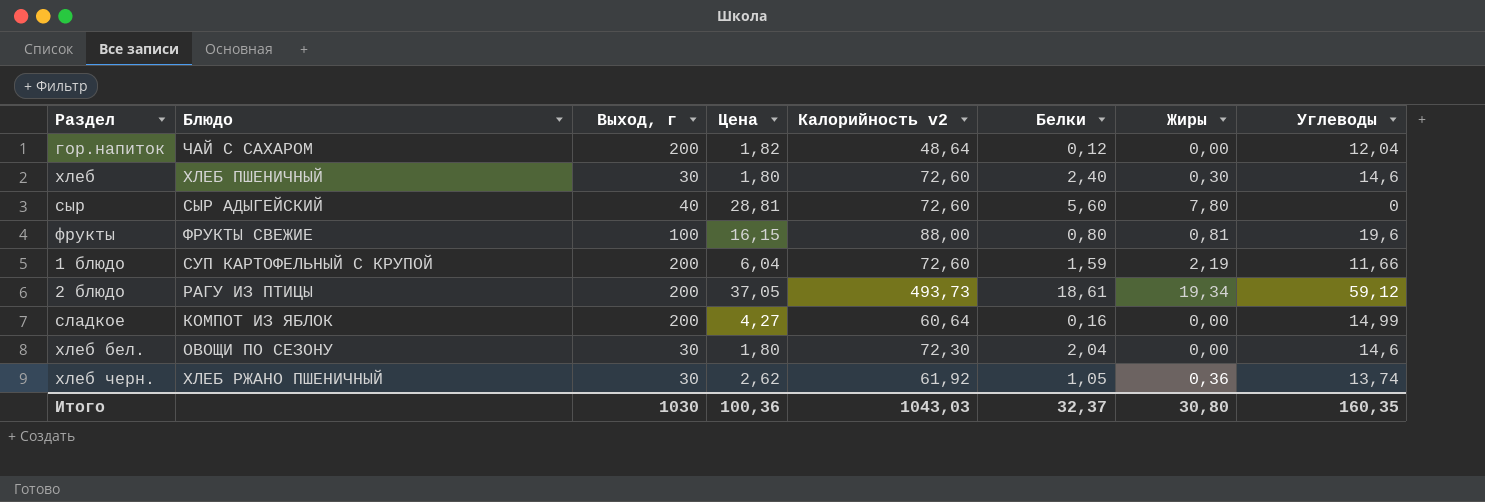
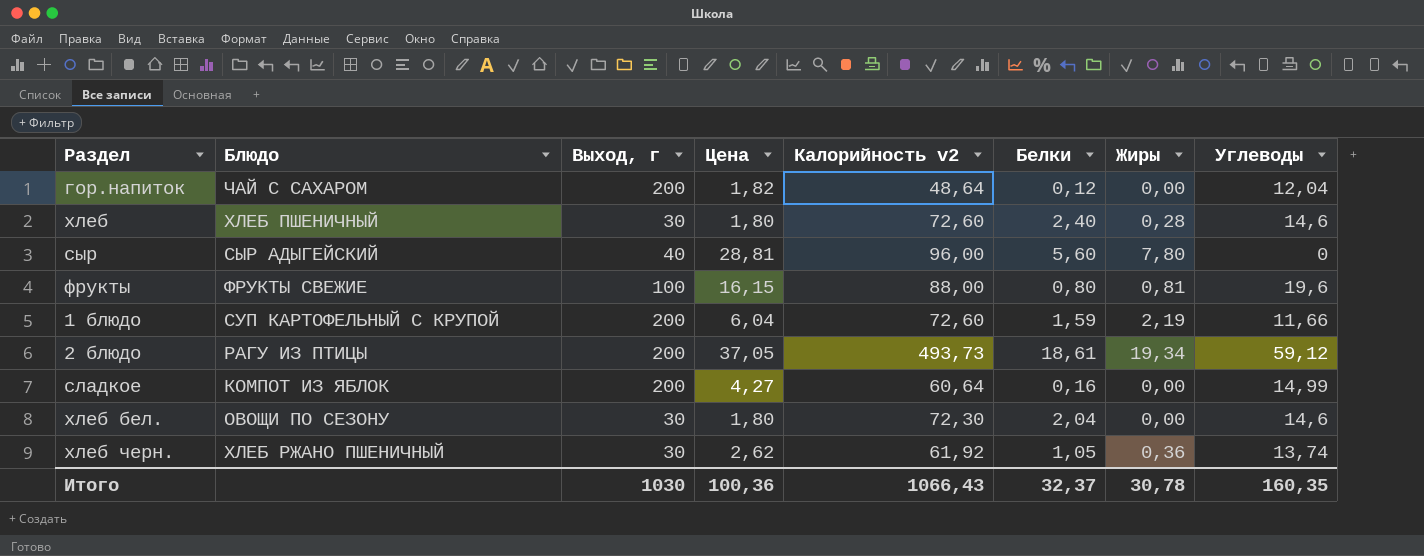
хлеб | Жиры: 0,30 -> 0,28
сыр | Калорийность v2: 72,60 -> 96,00
Итого | Калорийность v2: 1043,03 -> 1066,43
Итого | Жиры: 30,80 -> 30,78

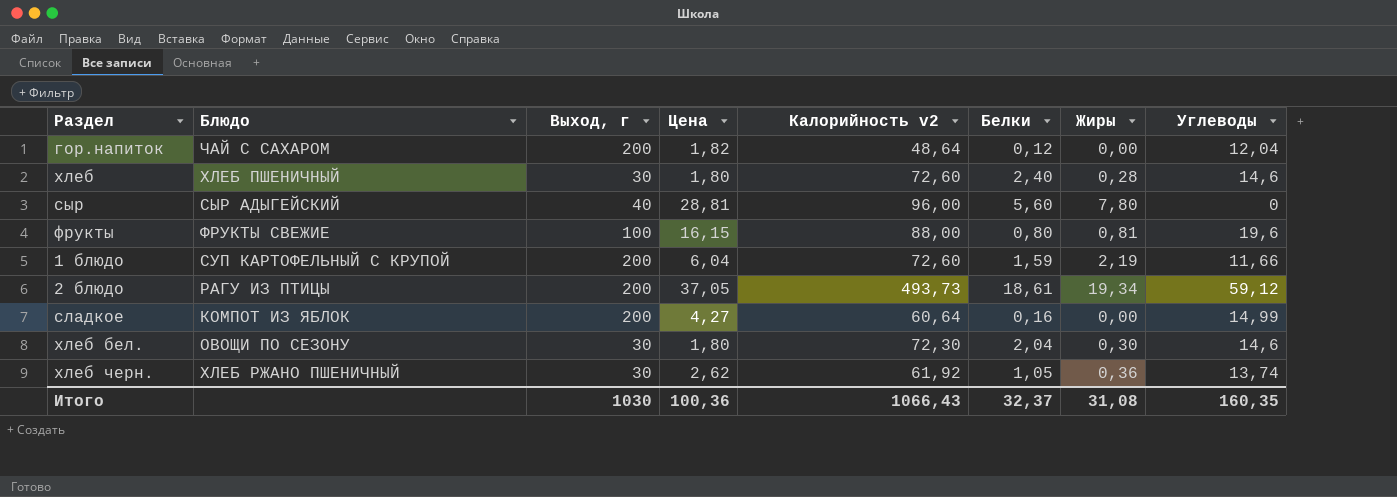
хлеб бел. | Жиры: 0,00 -> 0,30
Итого | Жиры: 30,78 -> 31,08

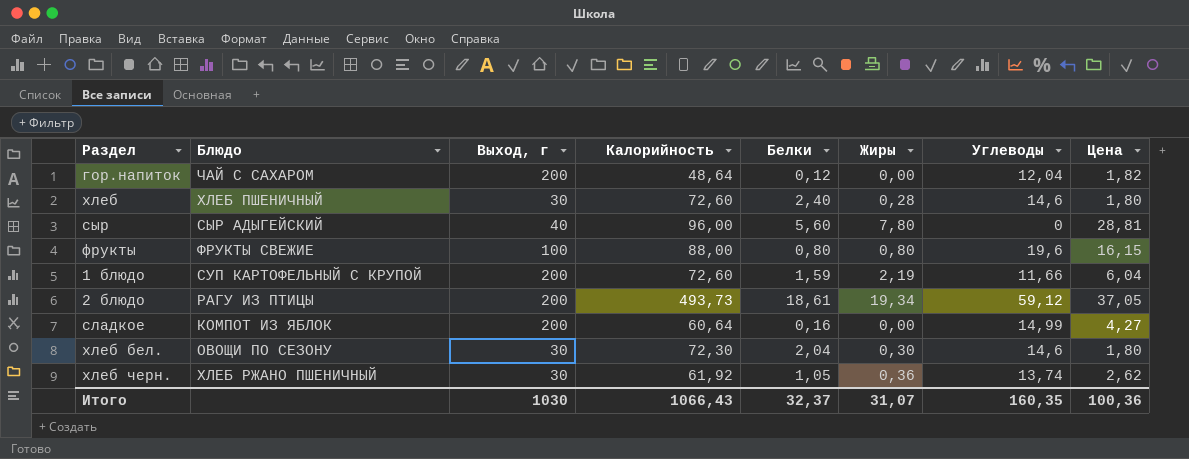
column name: Калорийность v2 -> Калорийность
column Цена | position: 4 -> 8
фрукты | Жиры: 0,81 -> 0,80
Итого | Жиры: 31,08 -> 31,07

